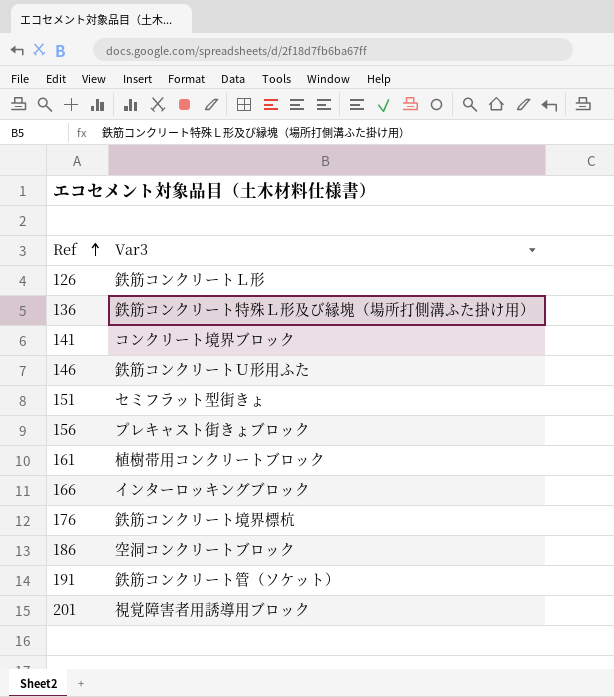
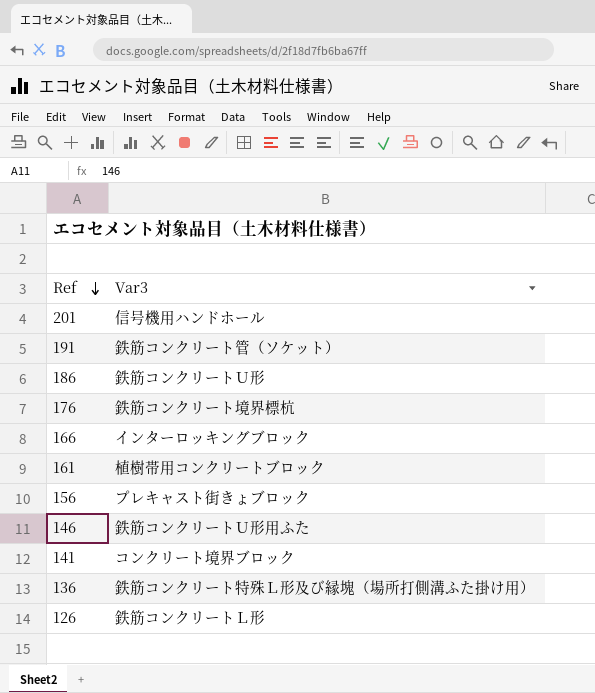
row order: Ref ascending -> Ref descending
row 151: セミフラット型街きょ -> none
201 | Var3: 視覚障害者用誘導用ブロック -> 信号機用ハンドホール
186 | Var3: 空洞コンクリートブロック -> 鉄筋コンクリートＵ形

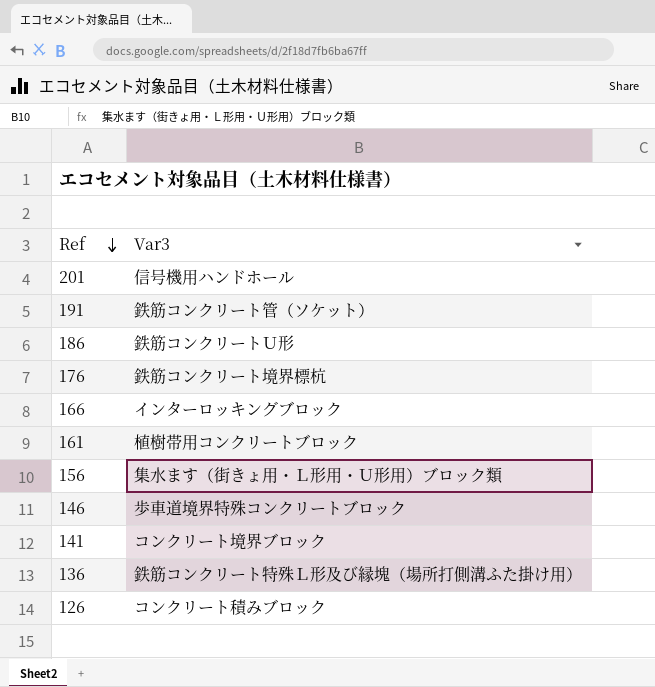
156 | Var3: プレキャスト街きょブロック -> 集水ます（街きょ用・Ｌ形用・Ｕ形用）ブロック類
146 | Var3: 鉄筋コンクリートＵ形用ふた -> 歩車道境界特殊コンクリートブロック
126 | Var3: 鉄筋コンクリートＬ形 -> コンクリート積みブロック

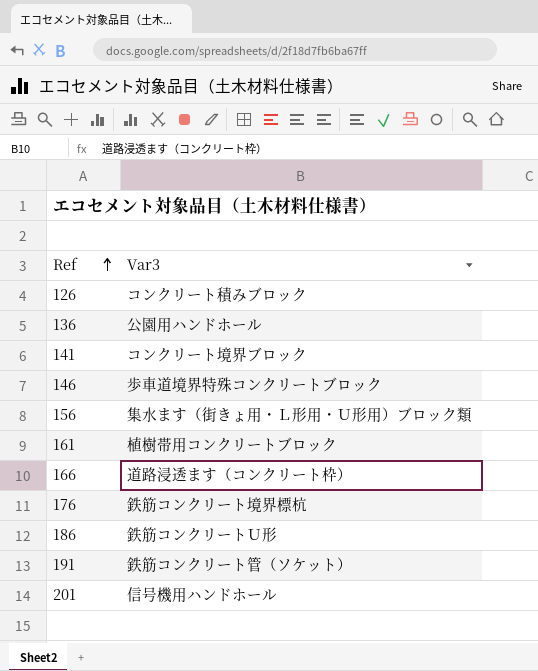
row order: Ref descending -> Ref ascending
136 | Var3: 鉄筋コンクリート特殊Ｌ形及び縁塊（場所打側溝ふた掛け用） -> 公園用ハンドホール
166 | Var3: インターロッキングブロック -> 道路浸透ます（コンクリート枠）

